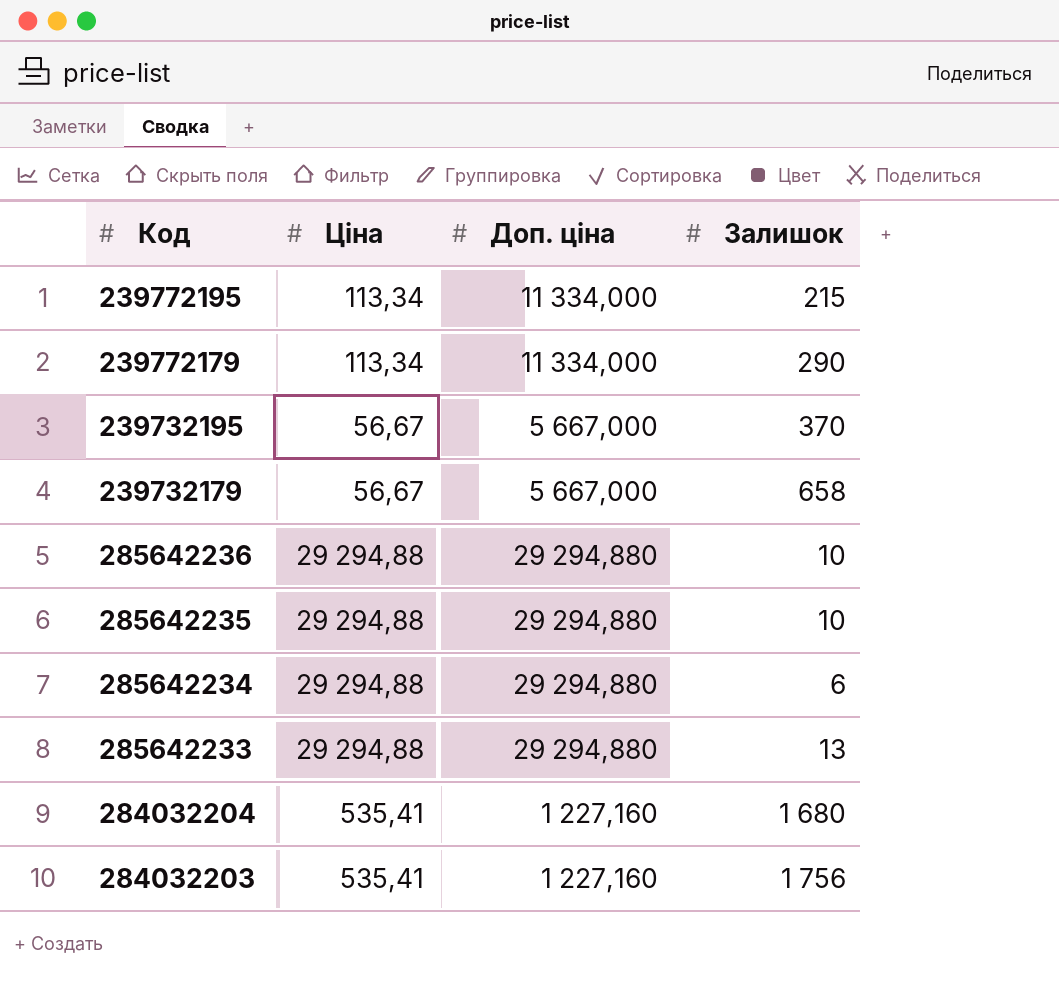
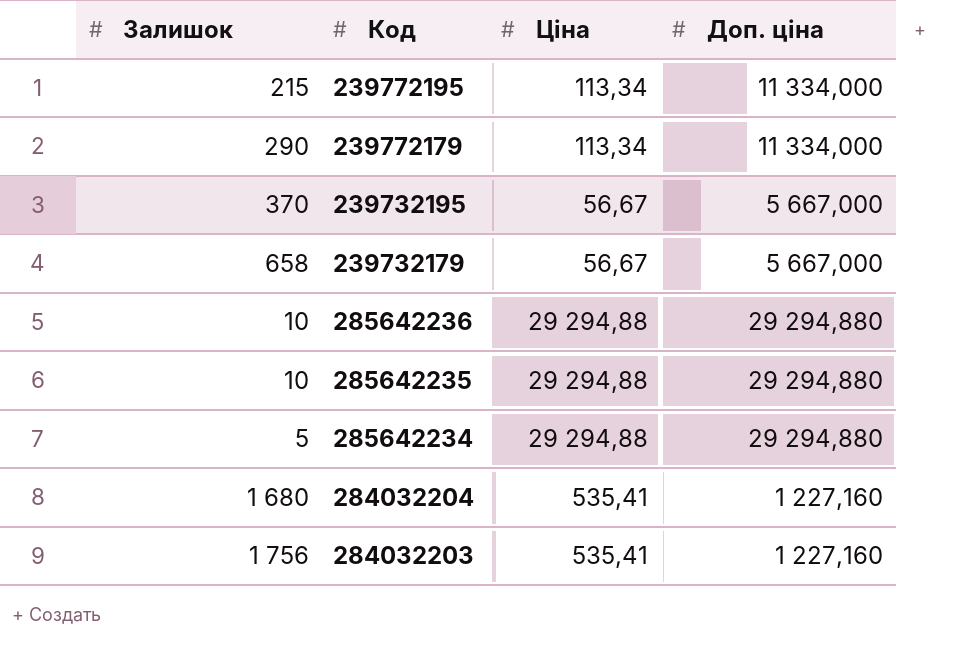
column Залишок | position: 4 -> 1
row 285642233: 29 294,88 | 29 294,880 | 13 -> none
285642234 | Залишок: 6 -> 5

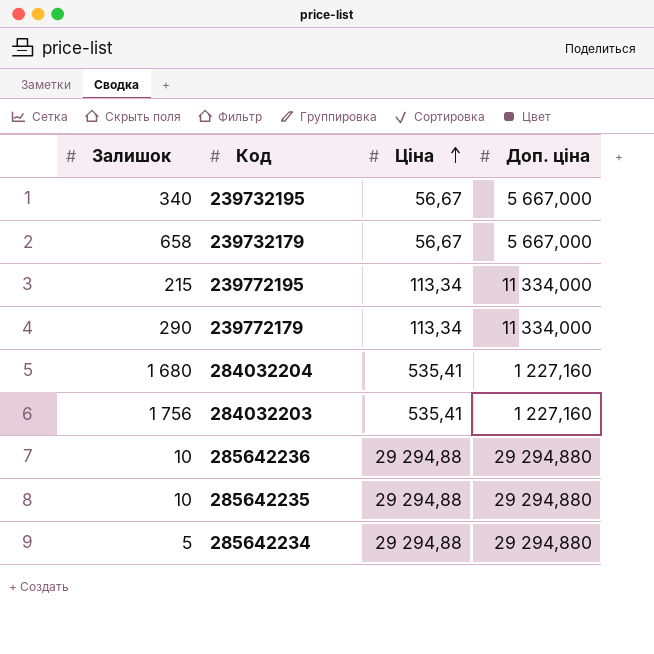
row order: none -> Ціна ascending
239732195 | Залишок: 370 -> 340

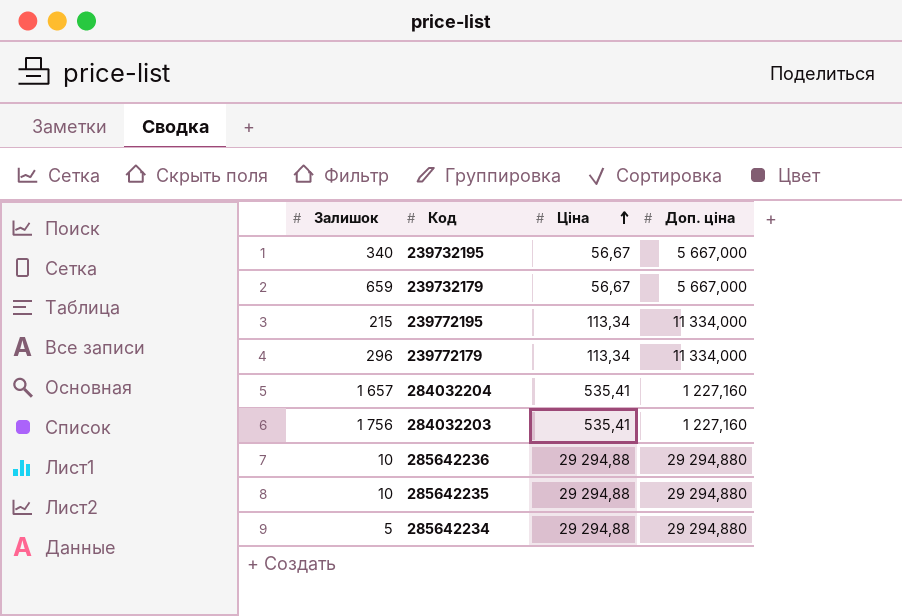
239732179 | Залишок: 658 -> 659
239772179 | Залишок: 290 -> 296
284032204 | Залишок: 1 680 -> 1 657

